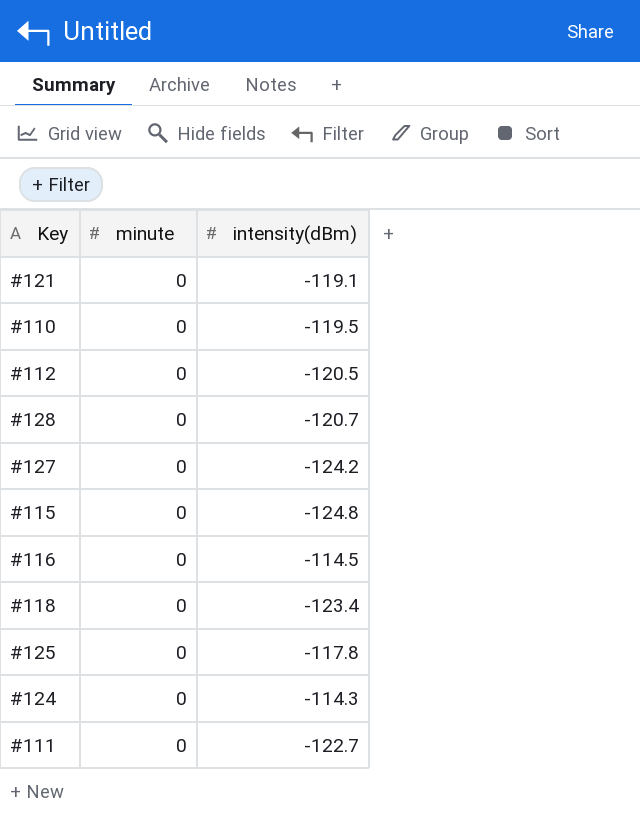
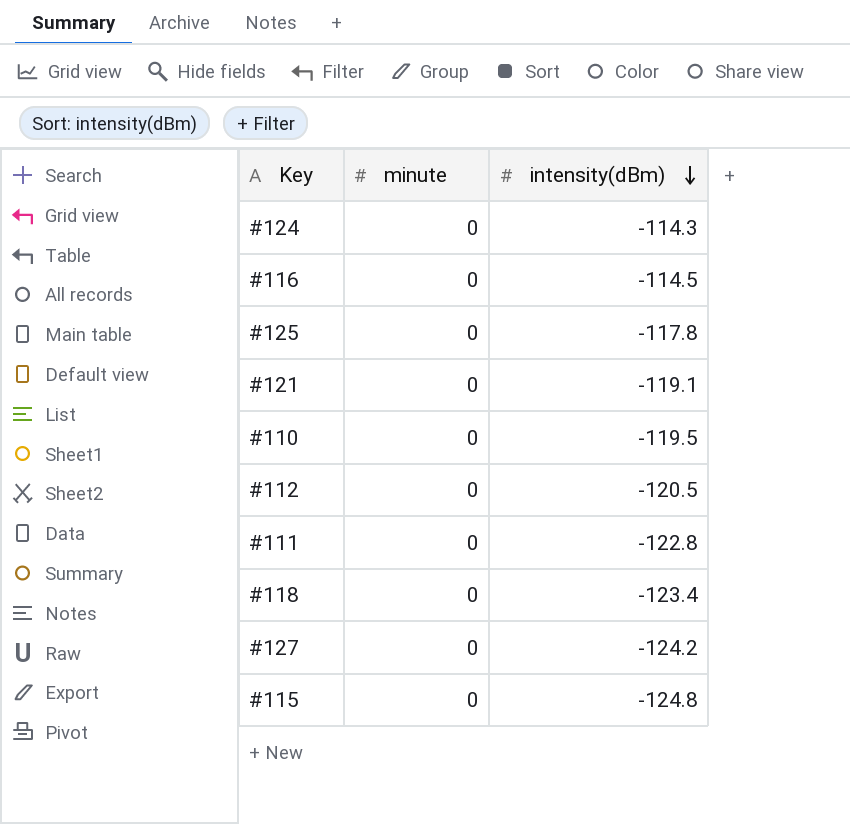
row order: none -> intensity(dBm) descending
row #128: 0 | -120.7 -> none
#111 | intensity(dBm): -122.7 -> -122.8

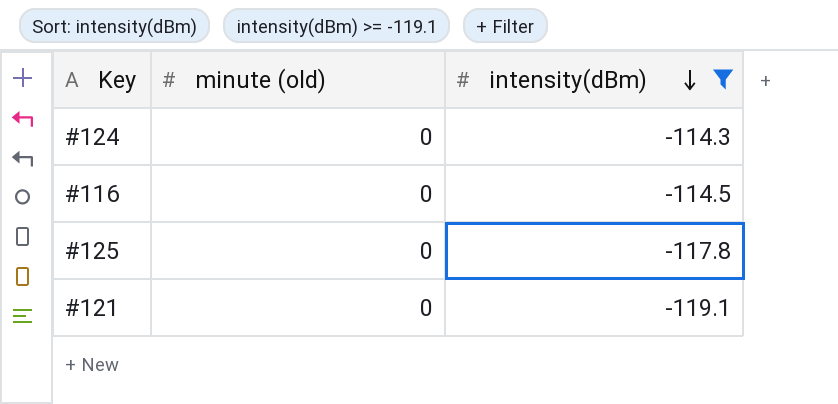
filter: none -> intensity(dBm) >= -119.1
column name: minute -> minute (old)

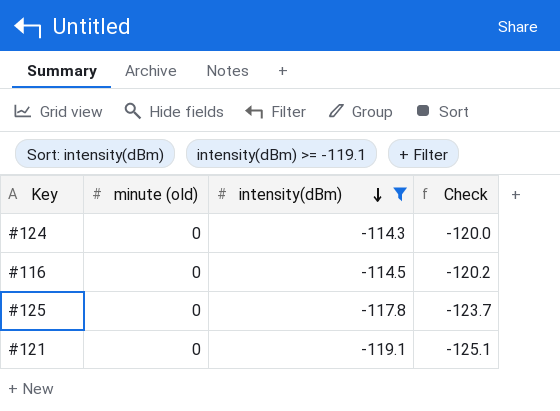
column Check | formula: none -> [intensity(dBm)] * 1.05

